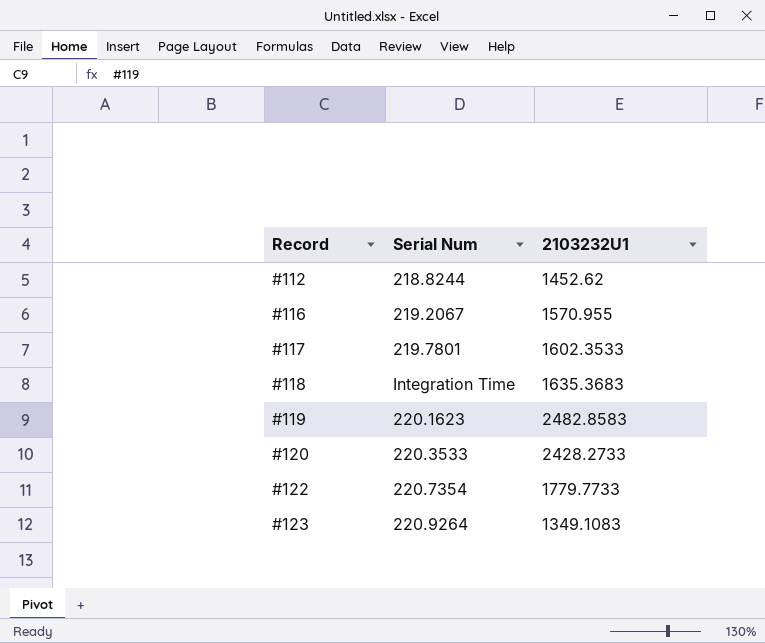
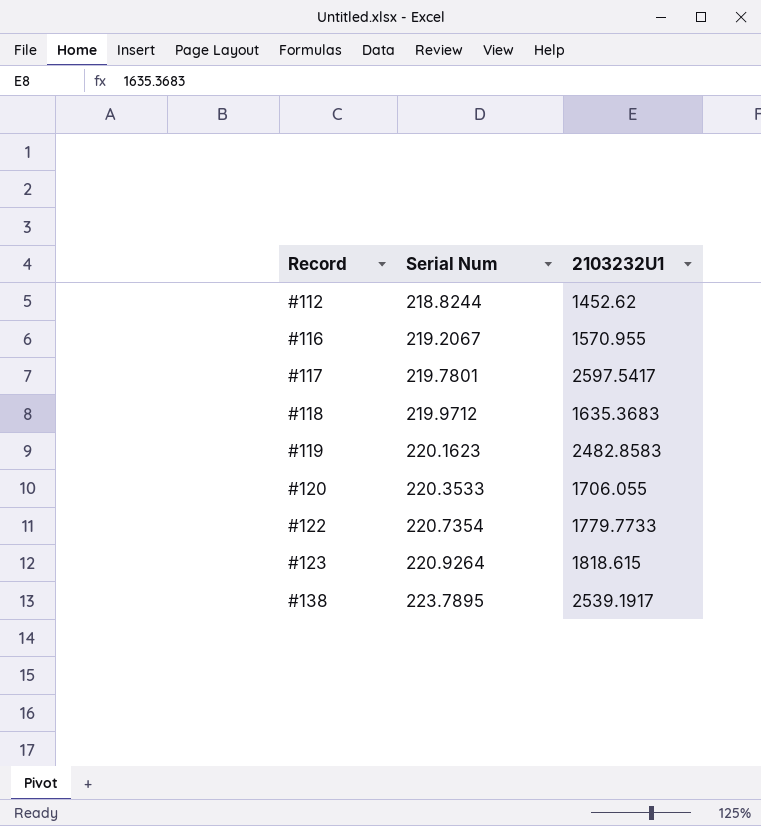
#117 | 2103232U1: 1602.3533 -> 2597.5417
#118 | Serial Num: Integration Time -> 219.9712
#120 | 2103232U1: 2428.2733 -> 1706.055
#123 | 2103232U1: 1349.1083 -> 1818.615
row #138: none -> 223.7895 | 2539.1917

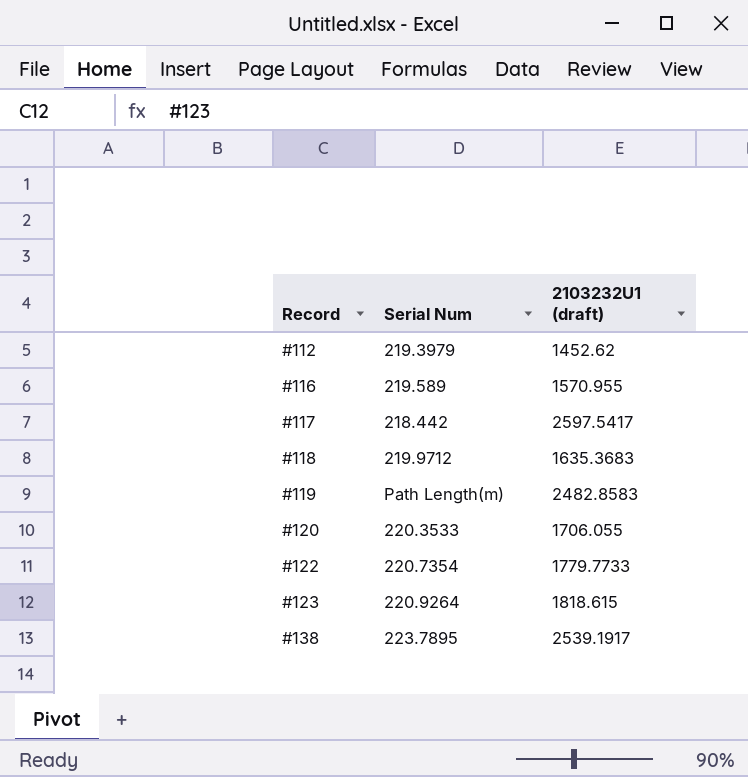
column name: 2103232U1 -> 2103232U1 (draft)
#112 | Serial Num: 218.8244 -> 219.3979
#116 | Serial Num: 219.2067 -> 219.589
#117 | Serial Num: 219.7801 -> 218.442
#119 | Serial Num: 220.1623 -> Path Length(m)

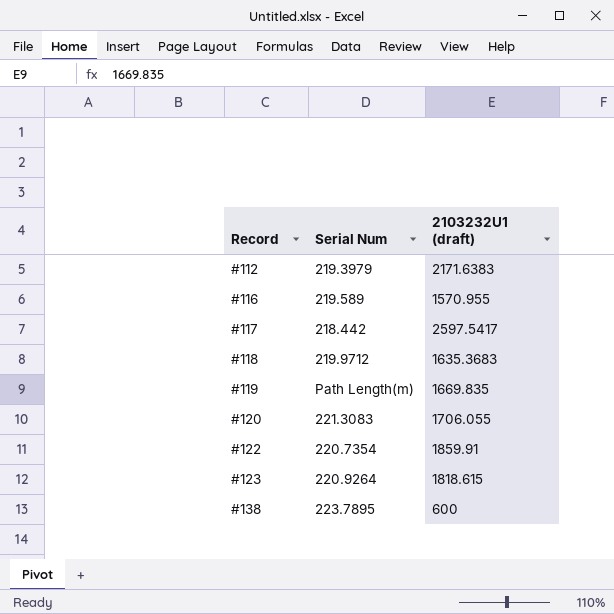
#112 | 2103232U1 (draft): 1452.62 -> 2171.6383
#119 | 2103232U1 (draft): 2482.8583 -> 1669.835
#120 | Serial Num: 220.3533 -> 221.3083
#122 | 2103232U1 (draft): 1779.7733 -> 1859.91
#138 | 2103232U1 (draft): 2539.1917 -> 600

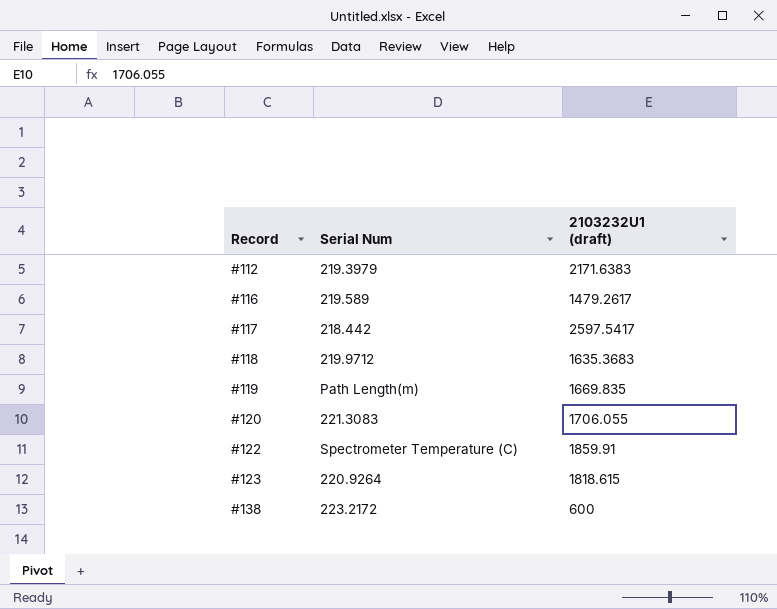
#116 | 2103232U1 (draft): 1570.955 -> 1479.2617
#122 | Serial Num: 220.7354 -> Spectrometer Temperature (C)
#138 | Serial Num: 223.7895 -> 223.2172

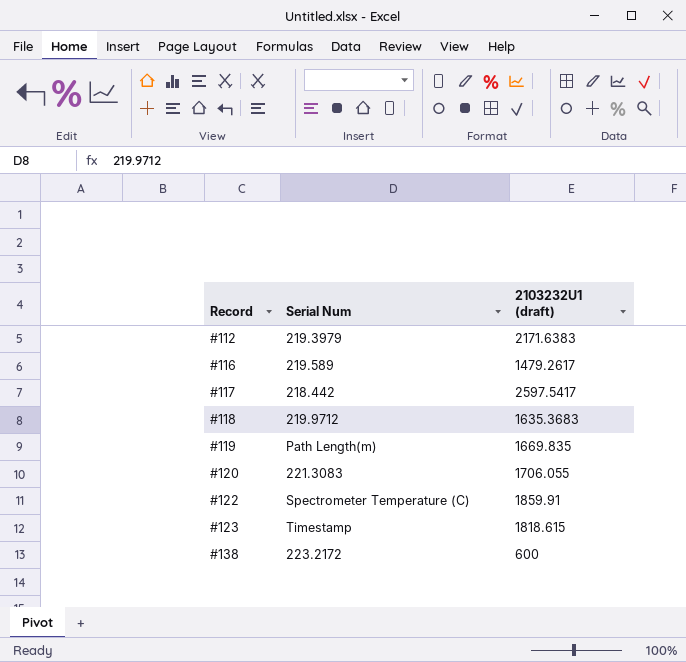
#123 | Serial Num: 220.9264 -> Timestamp

